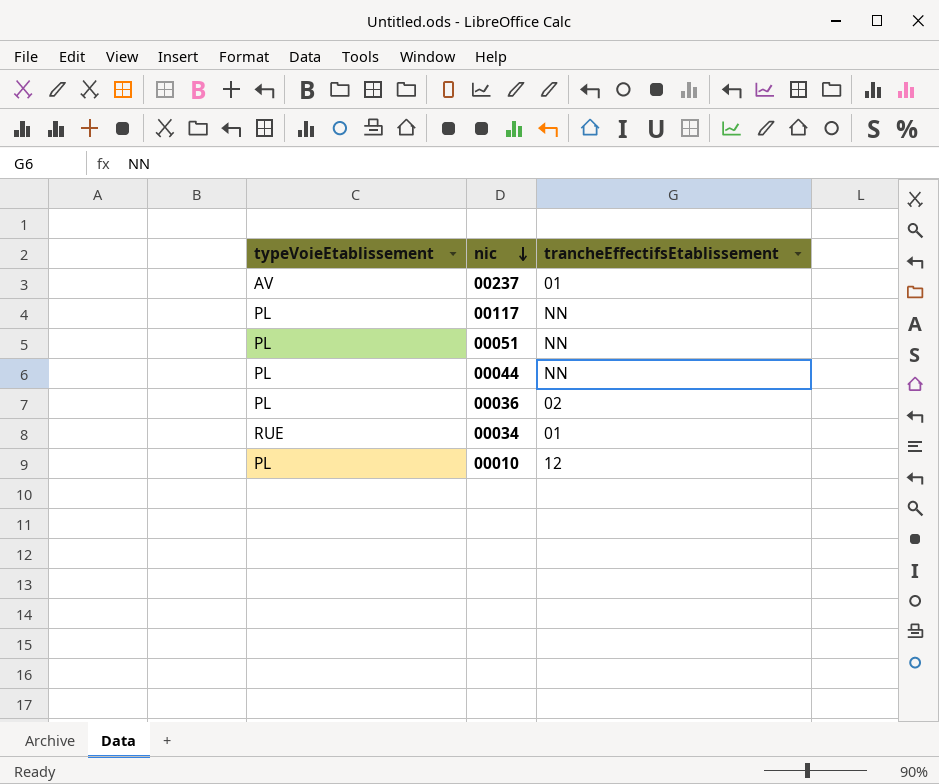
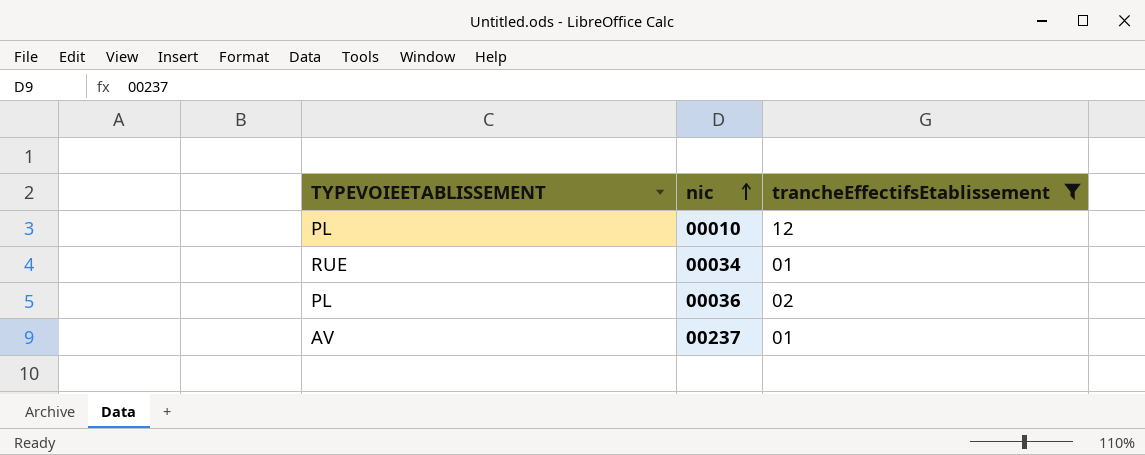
filter: none -> trancheEffectifsEtablissement != NN
row order: nic descending -> nic ascending
column name: typeVoieEtablissement -> TYPEVOIEETABLISSEMENT

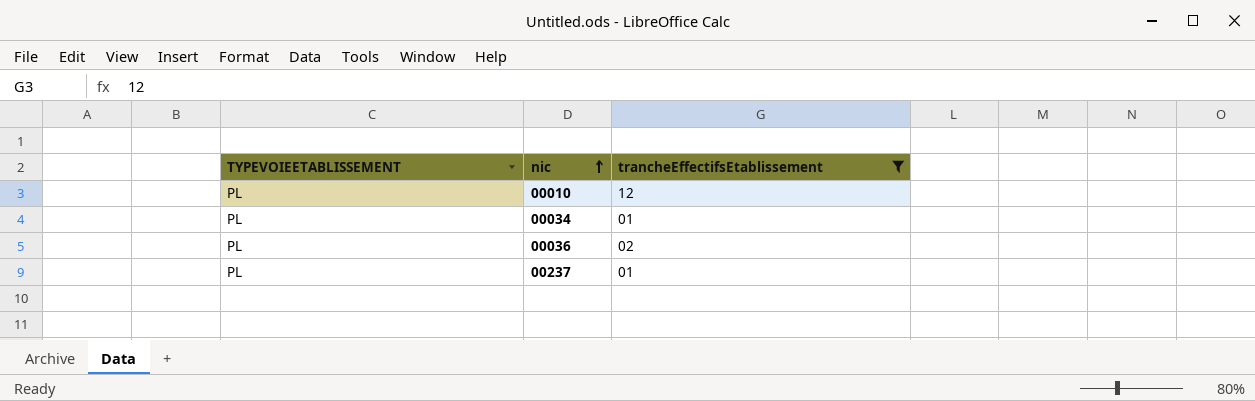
00034 | TYPEVOIEETABLISSEMENT: RUE -> PL
00237 | TYPEVOIEETABLISSEMENT: AV -> PL

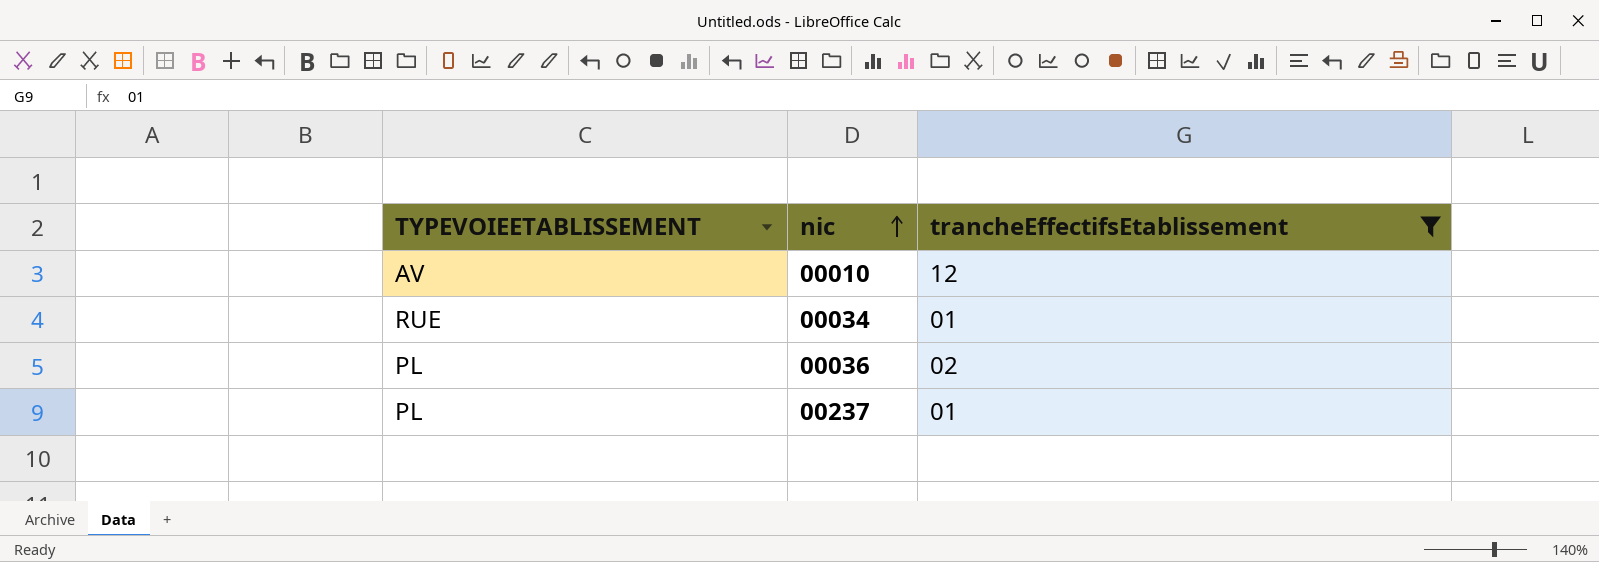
00010 | TYPEVOIEETABLISSEMENT: PL -> AV
00034 | TYPEVOIEETABLISSEMENT: PL -> RUE

